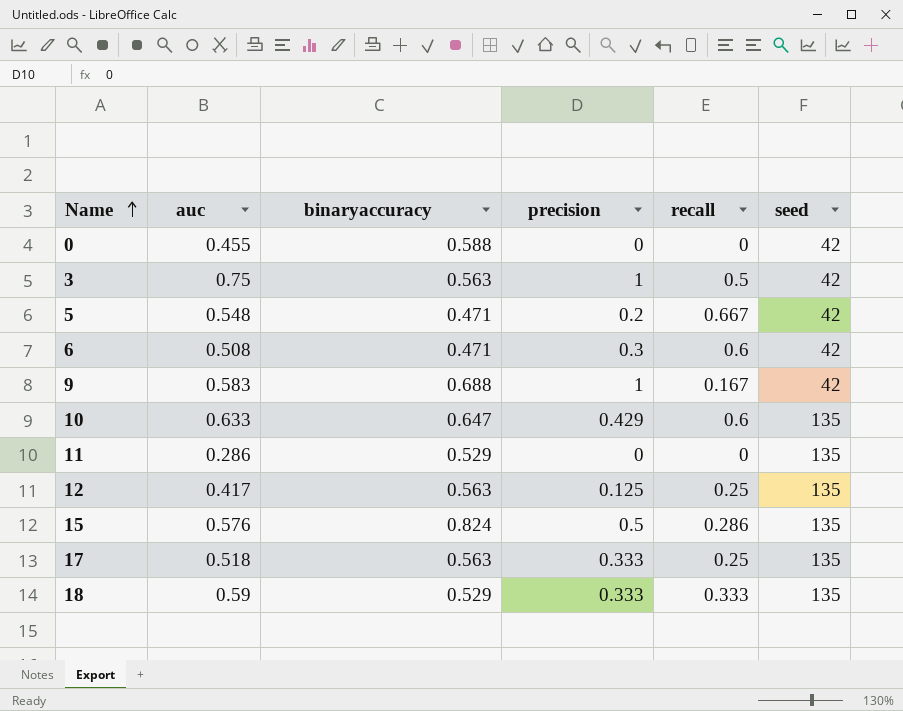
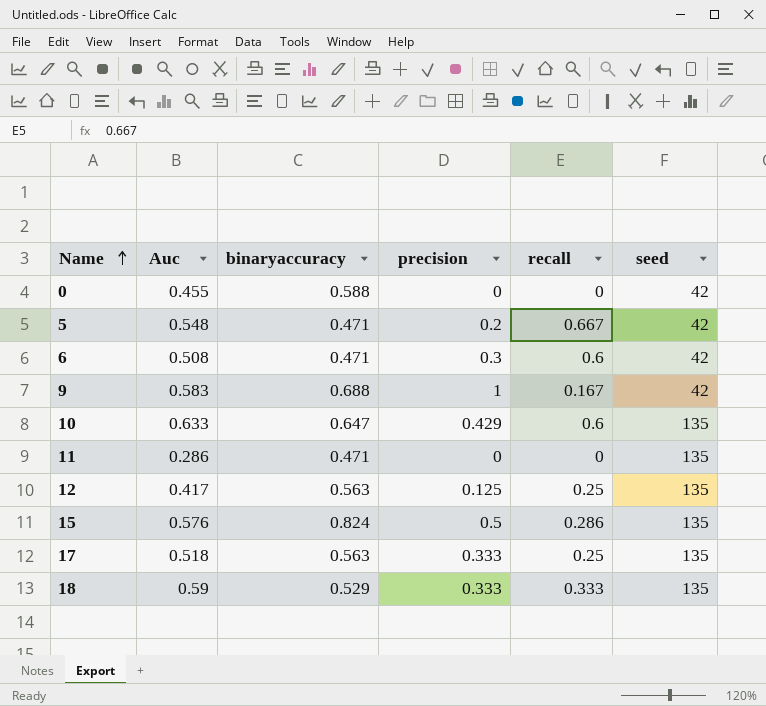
column name: auc -> Auc
row 3: 0.75 | 0.563 | 1 | 0.5 | 42 -> none
11 | binaryaccuracy: 0.529 -> 0.471

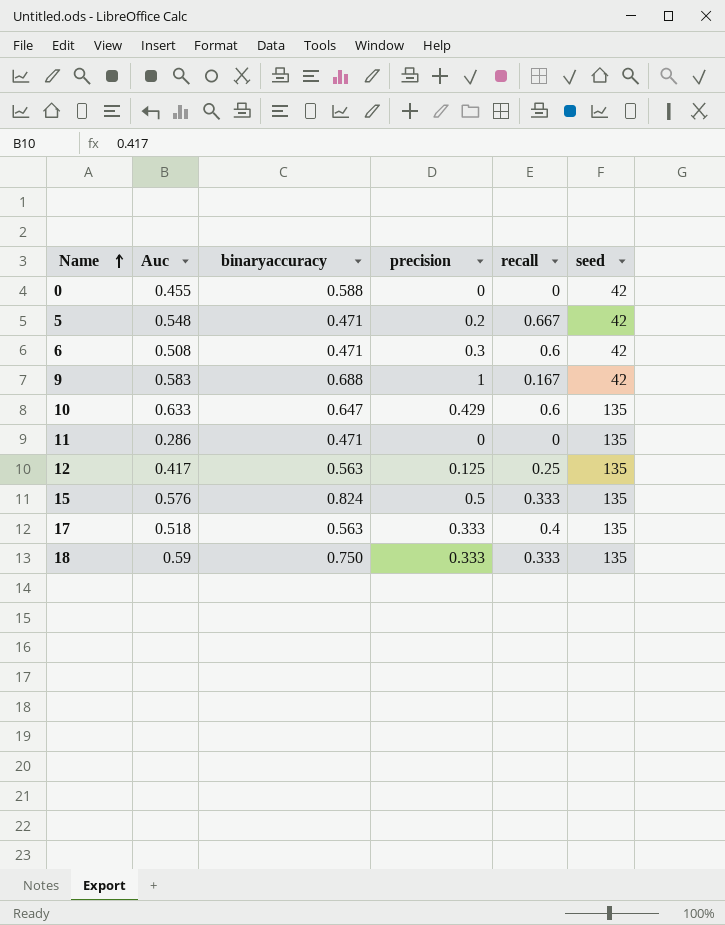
15 | recall: 0.286 -> 0.333
17 | recall: 0.25 -> 0.4
18 | binaryaccuracy: 0.529 -> 0.750

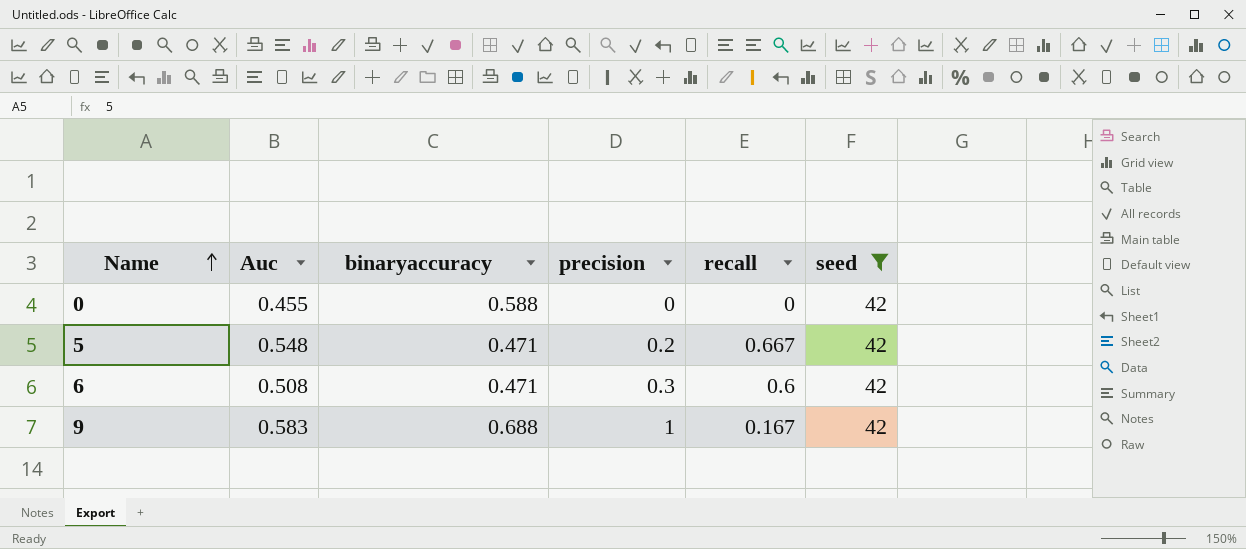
filter: none -> seed = 42

